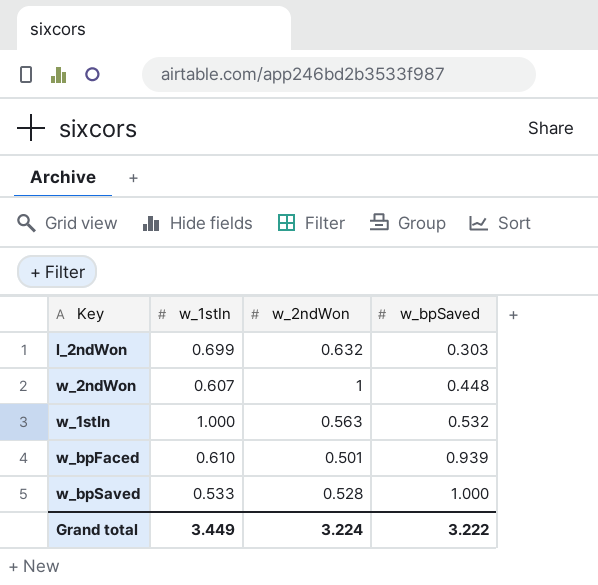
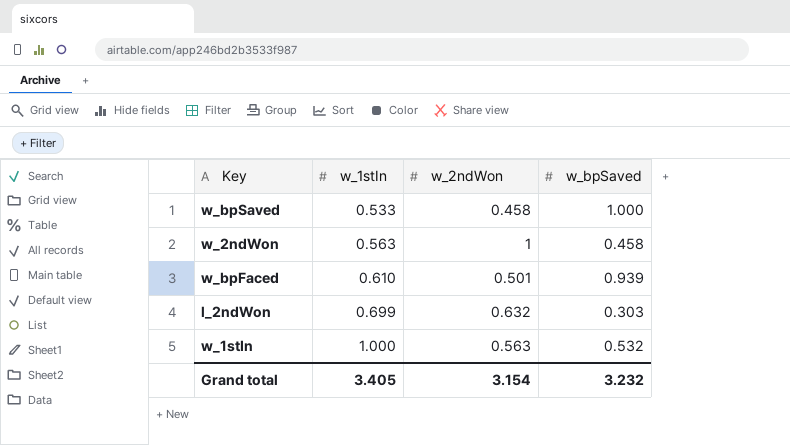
row order: w_bpSaved ascending -> w_1stIn ascending
w_bpSaved | w_2ndWon: 0.528 -> 0.458
w_2ndWon | w_1stIn: 0.607 -> 0.563
w_2ndWon | w_bpSaved: 0.448 -> 0.458
Grand total | w_1stIn: 3.449 -> 3.405
Grand total | w_2ndWon: 3.224 -> 3.154
Grand total | w_bpSaved: 3.222 -> 3.232

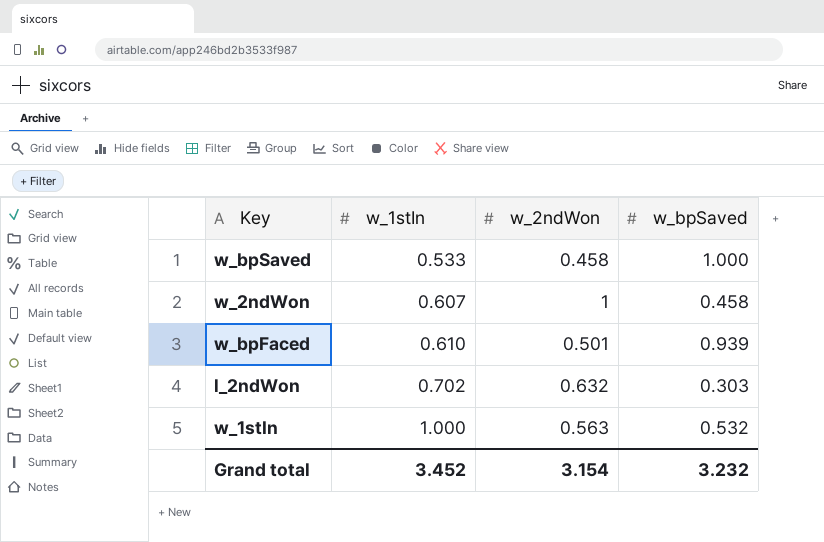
w_2ndWon | w_1stIn: 0.563 -> 0.607
l_2ndWon | w_1stIn: 0.699 -> 0.702
Grand total | w_1stIn: 3.405 -> 3.452

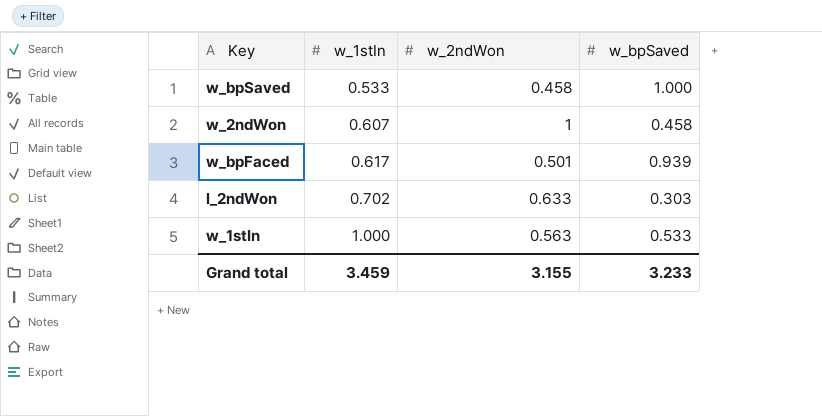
w_bpFaced | w_1stIn: 0.610 -> 0.617
l_2ndWon | w_2ndWon: 0.632 -> 0.633
w_1stIn | w_bpSaved: 0.532 -> 0.533
Grand total | w_1stIn: 3.452 -> 3.459
Grand total | w_2ndWon: 3.154 -> 3.155
Grand total | w_bpSaved: 3.232 -> 3.233

